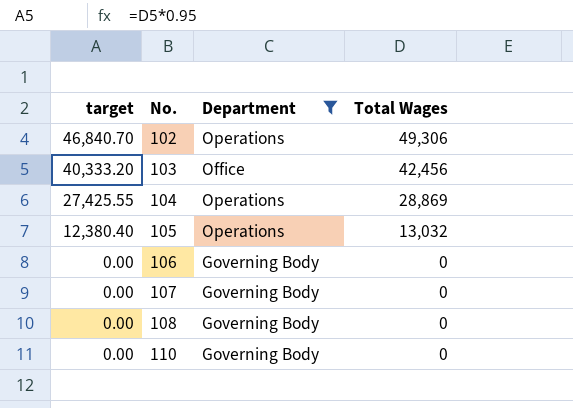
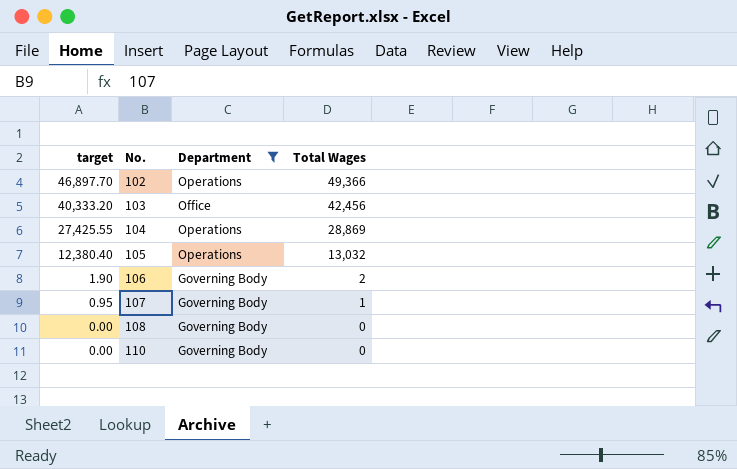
102 | target: 46,840.70 -> 46,897.70
102 | Total Wages: 49,306 -> 49,366
106 | target: 0.00 -> 1.90
106 | Total Wages: 0 -> 2
107 | target: 0.00 -> 0.95
107 | Total Wages: 0 -> 1

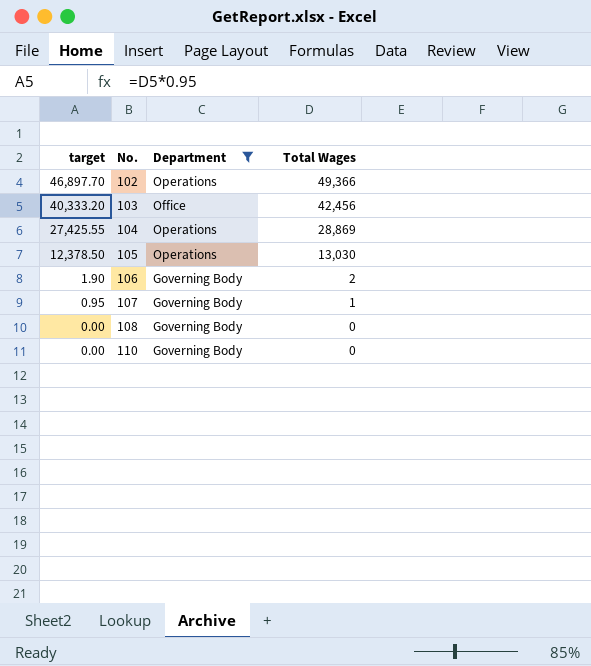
105 | target: 12,380.40 -> 12,378.50
105 | Total Wages: 13,032 -> 13,030

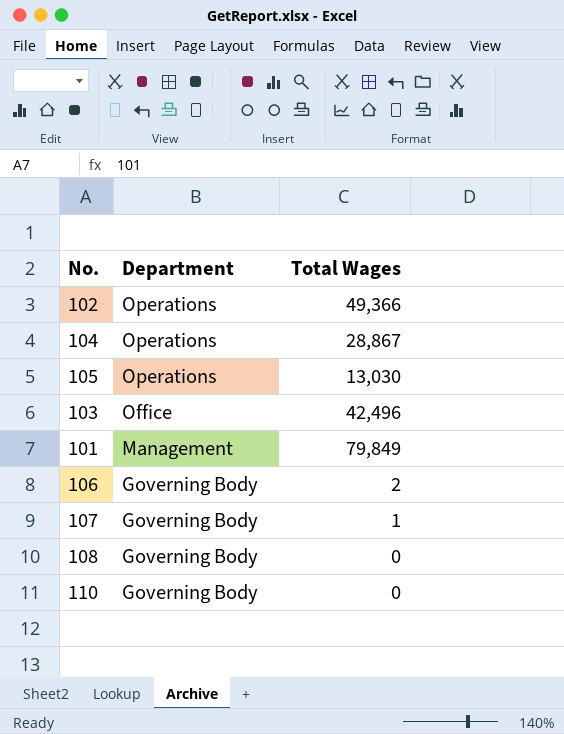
filter: Department != Management -> none
row order: target descending -> Department descending
column target | formula: [Total Wages] * 0.95 -> none
104 | Total Wages: 28,869 -> 28,867
103 | Total Wages: 42,456 -> 42,496

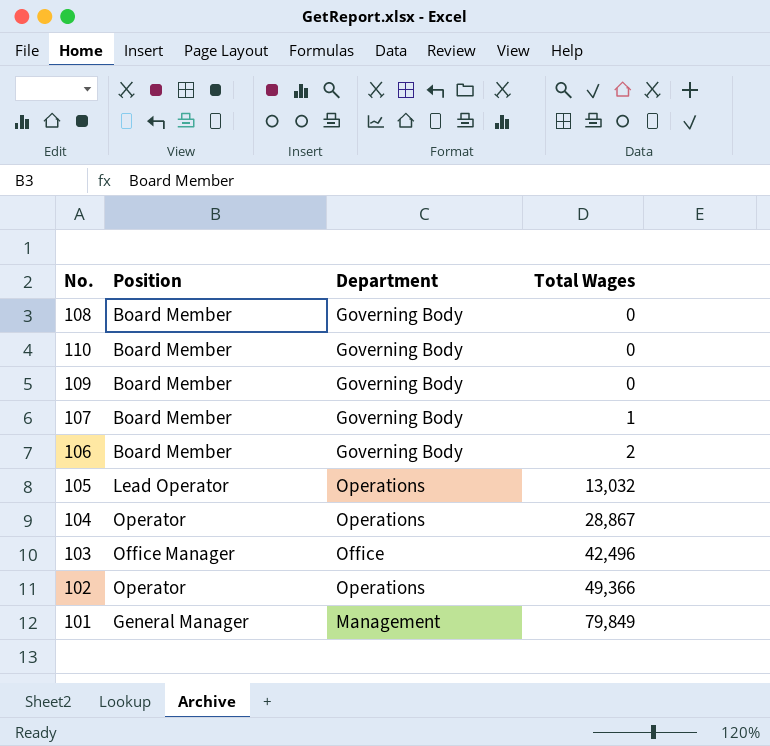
row order: Department descending -> Total Wages ascending
column Position | position: none -> 2
row 109: none -> Board Member | Governing Body | 0
105 | Total Wages: 13,030 -> 13,032

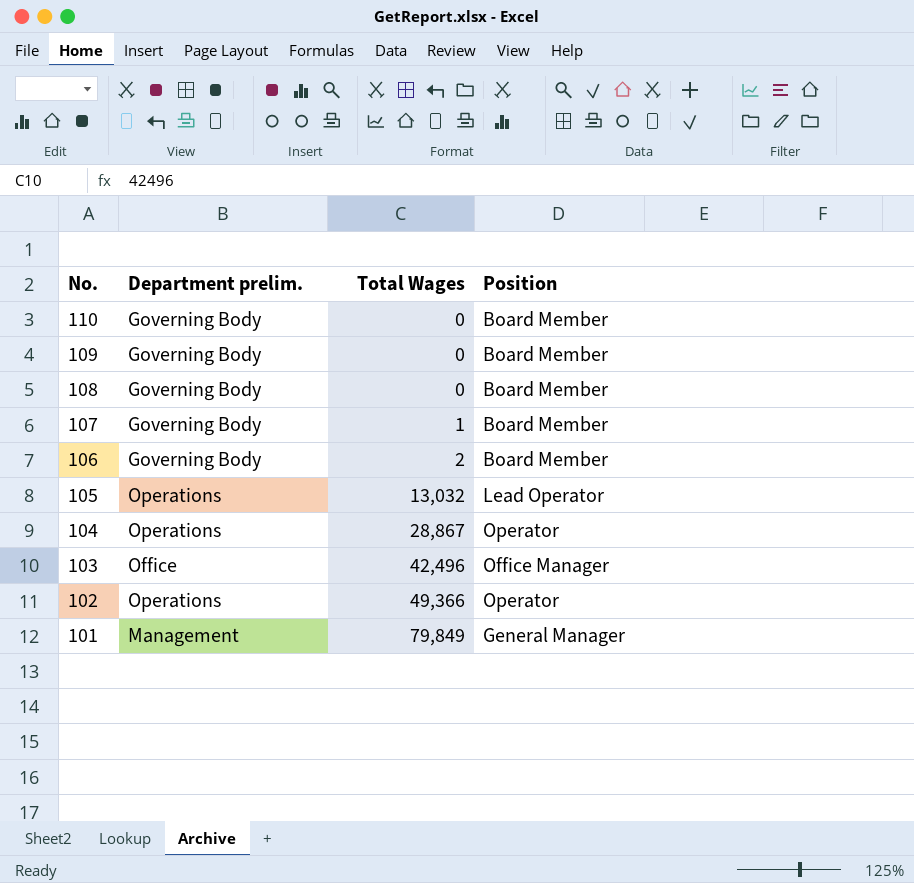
row order: Total Wages ascending -> No. descending
column name: Department -> Department prelim.
column Position | position: 2 -> 4

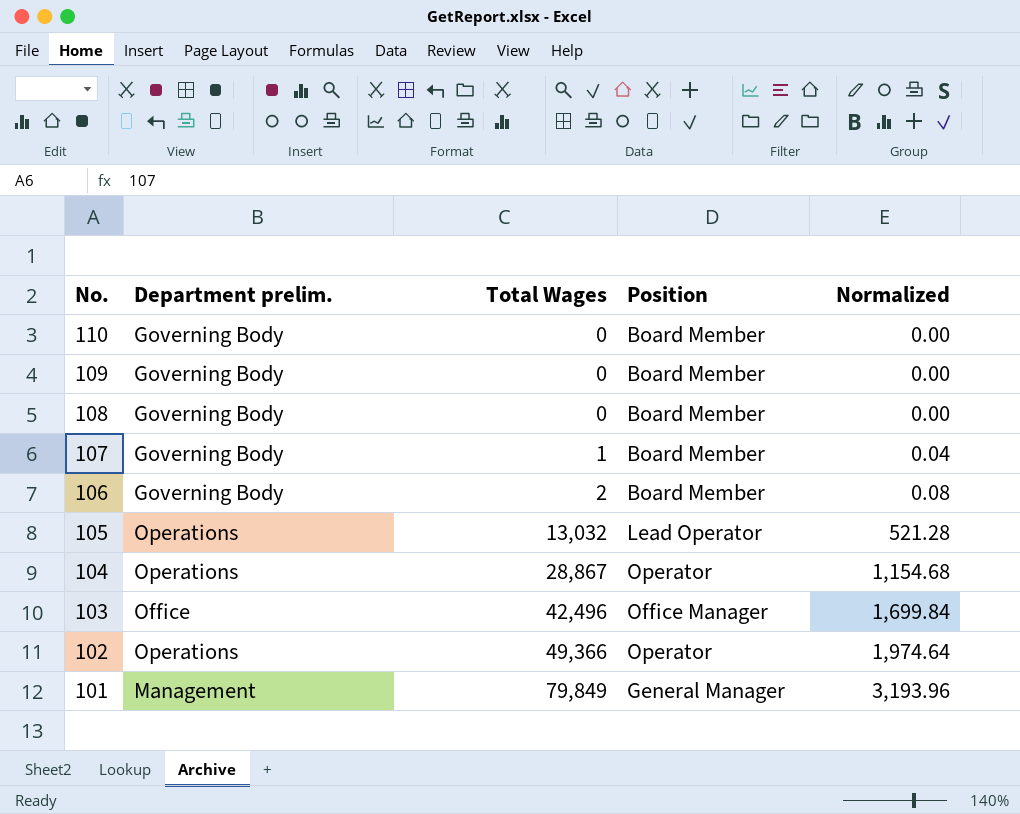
column Normalized | formula: none -> [Total Wages] * 0.04

